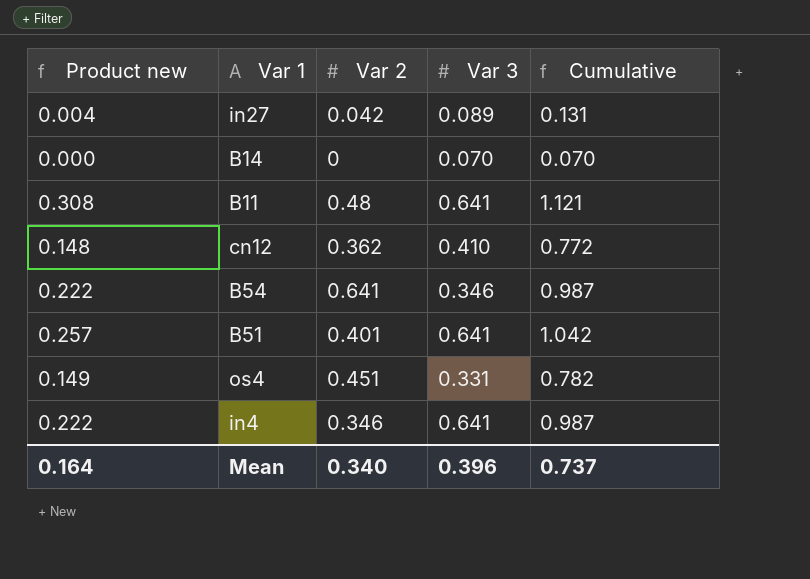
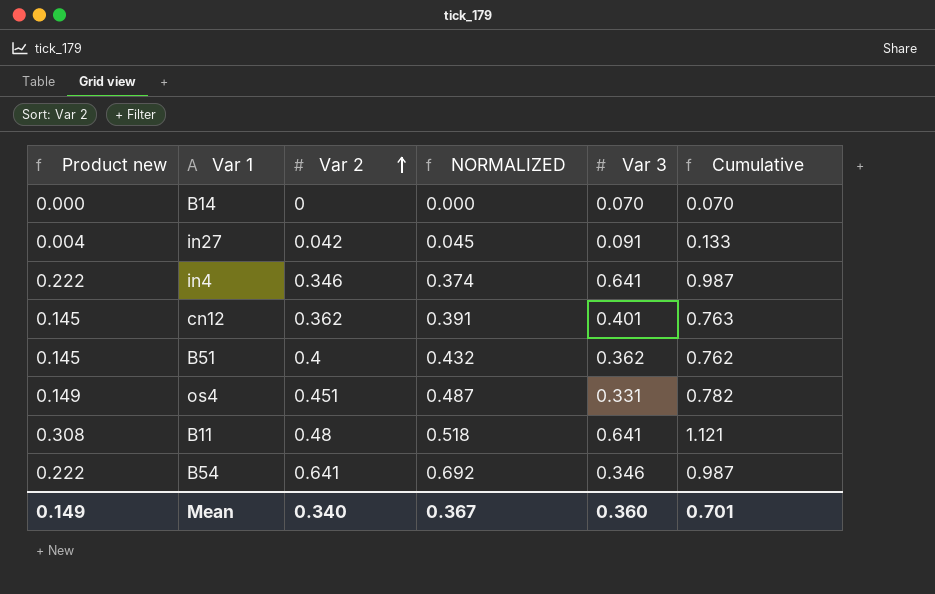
row order: none -> Var 2 ascending
column NORMALIZED | formula: none -> [Var 2] * 1.08
in27 | Var 3: 0.089 -> 0.091
in27 | Cumulative: 0.131 -> 0.133
cn12 | Product new: 0.148 -> 0.145
cn12 | Var 3: 0.410 -> 0.401
cn12 | Cumulative: 0.772 -> 0.763
B51 | Product new: 0.257 -> 0.145
B51 | Var 2: 0.401 -> 0.4
B51 | Var 3: 0.641 -> 0.362
B51 | Cumulative: 1.042 -> 0.762
Mean | Product new: 0.164 -> 0.149
Mean | Var 3: 0.396 -> 0.360
Mean | Cumulative: 0.737 -> 0.701

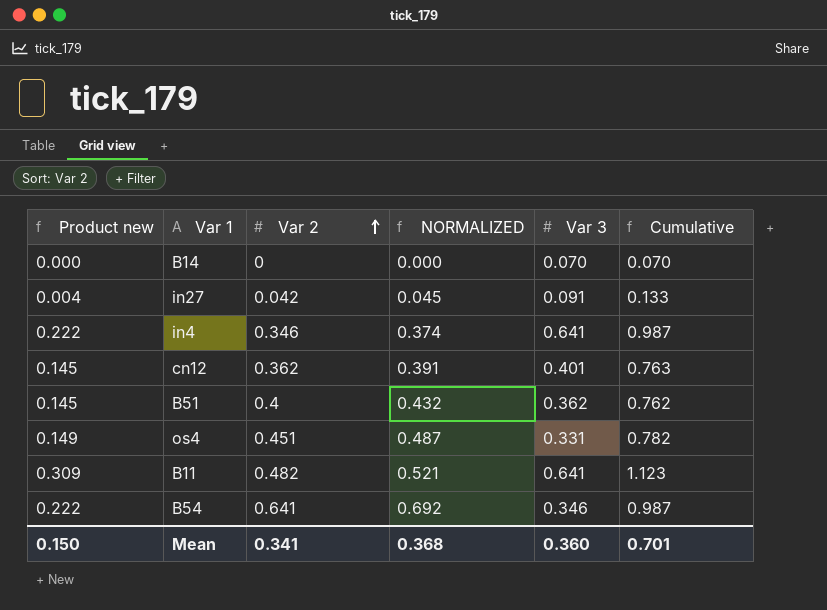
B11 | Product new: 0.308 -> 0.309
B11 | Var 2: 0.48 -> 0.482
B11 | NORMALIZED: 0.518 -> 0.521
B11 | Cumulative: 1.121 -> 1.123
Mean | Product new: 0.149 -> 0.150
Mean | Var 2: 0.340 -> 0.341
Mean | NORMALIZED: 0.367 -> 0.368

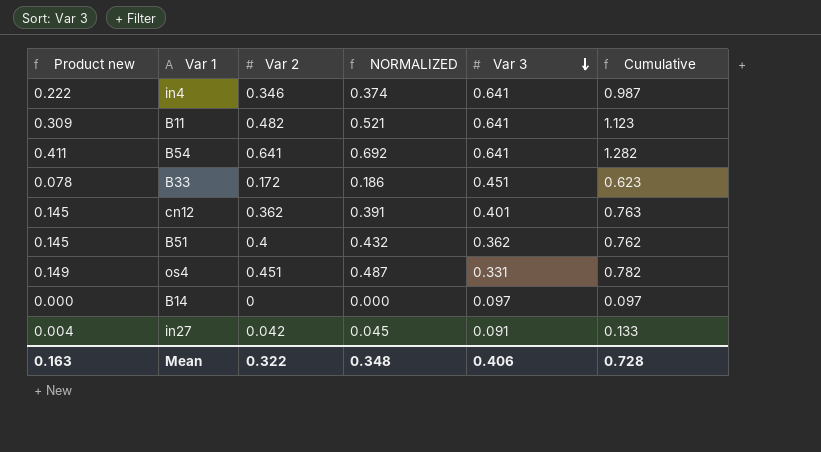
row order: Var 2 ascending -> Var 3 descending
B54 | Product new: 0.222 -> 0.411
B54 | Var 3: 0.346 -> 0.641
B54 | Cumulative: 0.987 -> 1.282
row B33: none -> 0.078 | 0.172 | 0.186 | 0.451 | 0.623
B14 | Var 3: 0.070 -> 0.097
B14 | Cumulative: 0.070 -> 0.097
Mean | Product new: 0.150 -> 0.163
Mean | Var 2: 0.341 -> 0.322
Mean | NORMALIZED: 0.368 -> 0.348
Mean | Var 3: 0.360 -> 0.406
Mean | Cumulative: 0.701 -> 0.728

